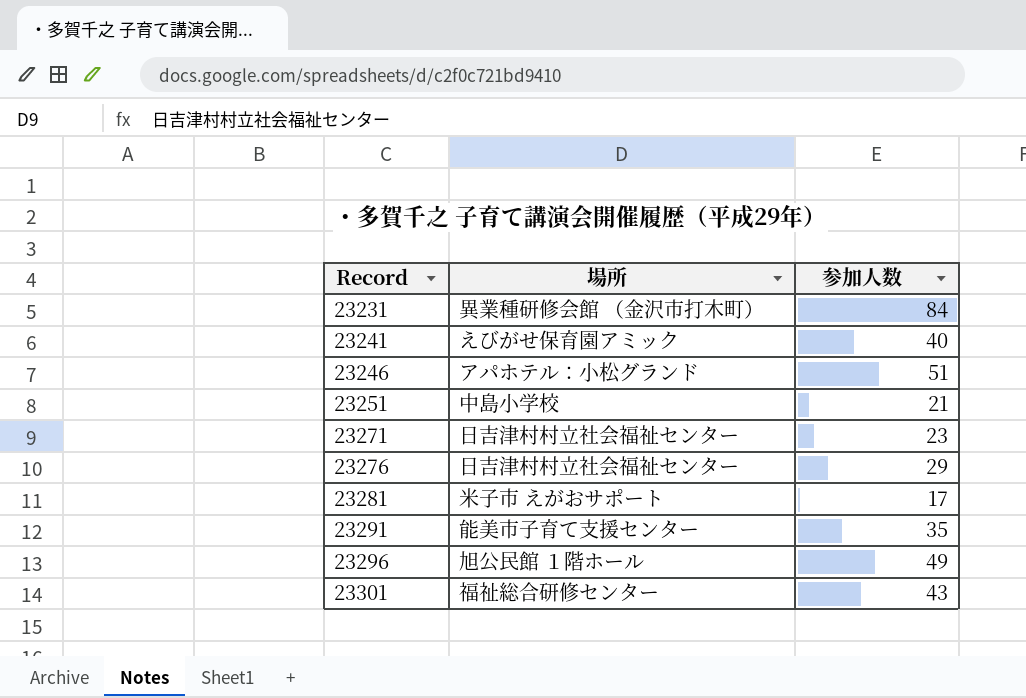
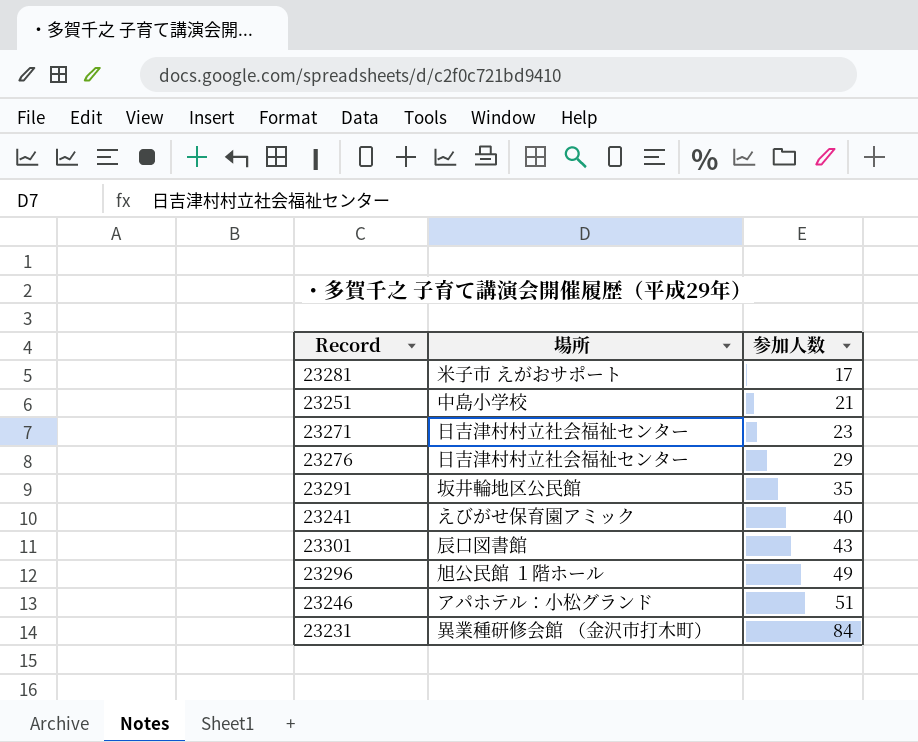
row order: Record ascending -> 参加人数 ascending
23291 | 場所: 能美市子育て支援センター -> 坂井輪地区公民館
23301 | 場所: 福祉総合研修センター -> 辰口図書館

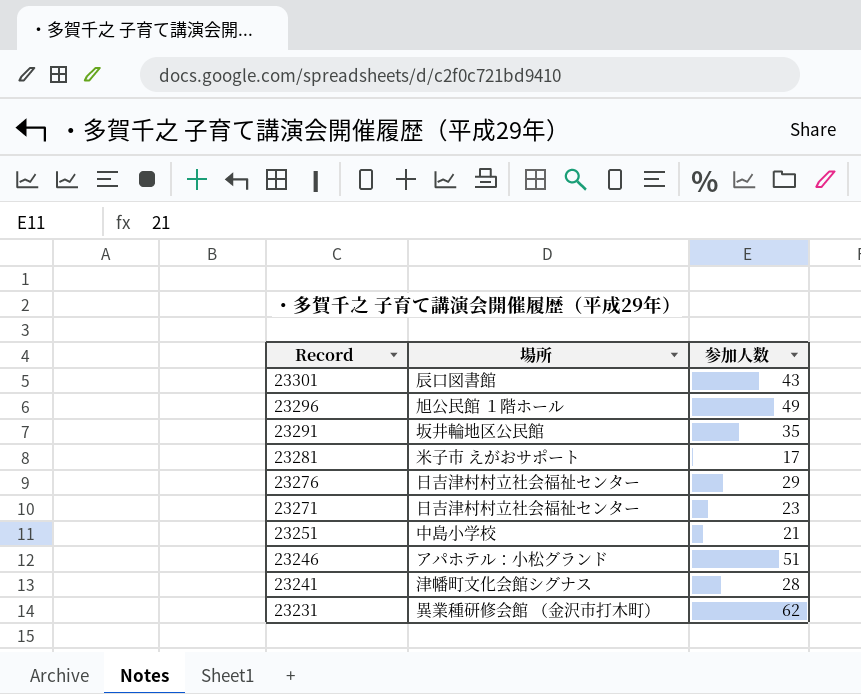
row order: 参加人数 ascending -> Record descending
23241 | 場所: えびがせ保育園アミック -> 津幡町文化会館シグナス
23241 | 参加人数: 40 -> 28
23231 | 参加人数: 84 -> 62

